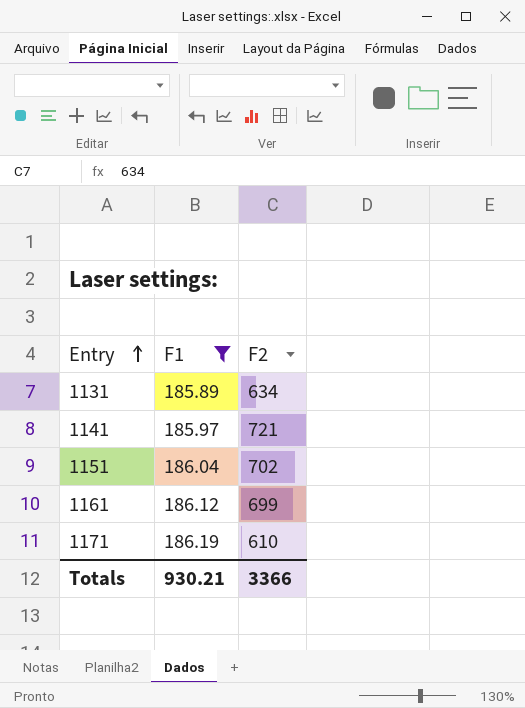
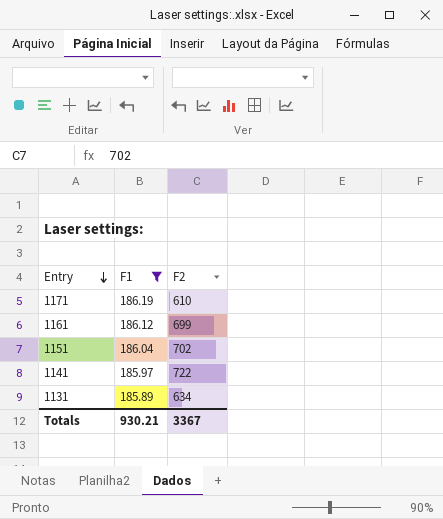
row order: Entry ascending -> Entry descending
1141 | F2: 721 -> 722
Totals | F2: 3366 -> 3367

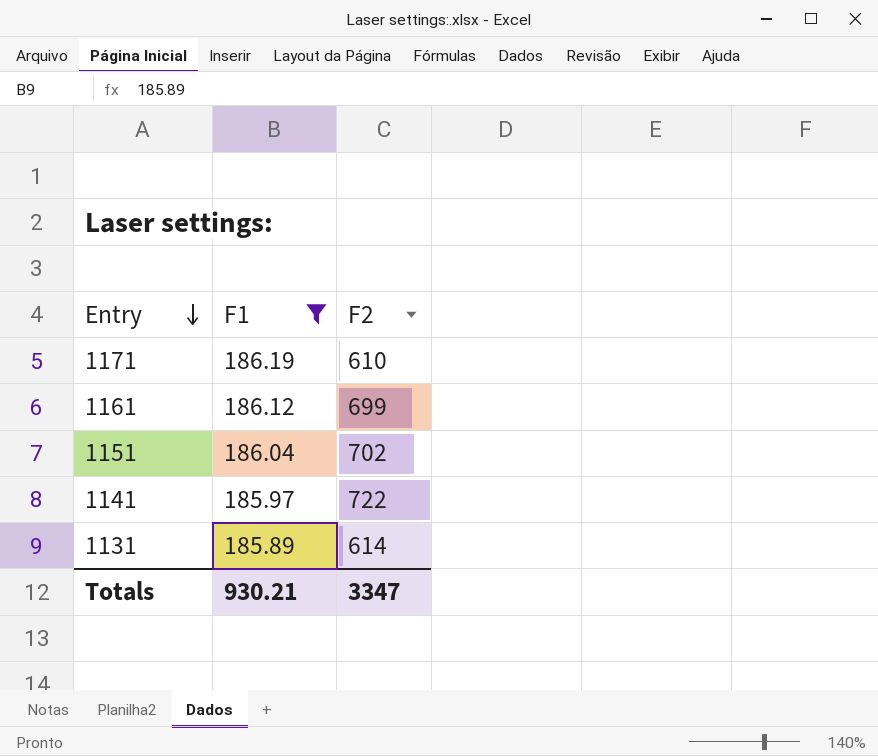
1131 | F2: 634 -> 614
Totals | F2: 3367 -> 3347

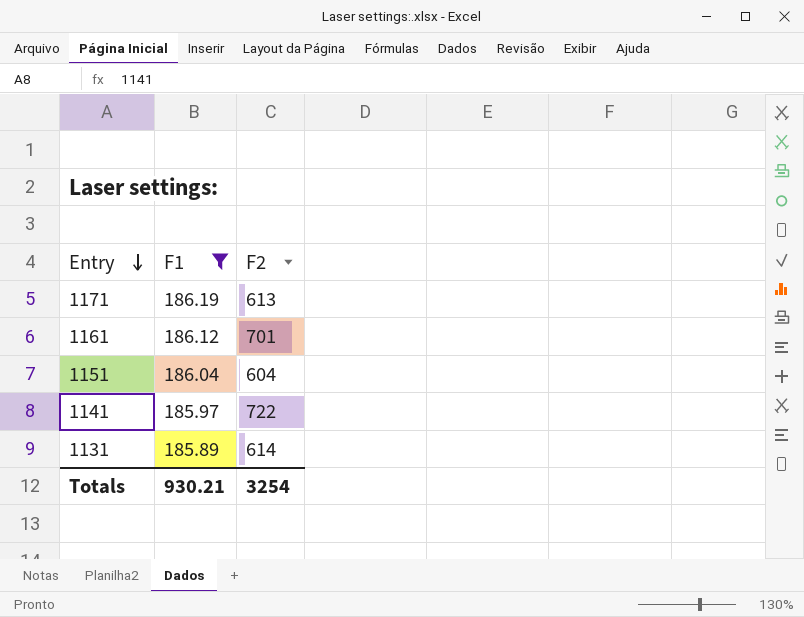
1171 | F2: 610 -> 613
1161 | F2: 699 -> 701
1151 | F2: 702 -> 604
Totals | F2: 3347 -> 3254

